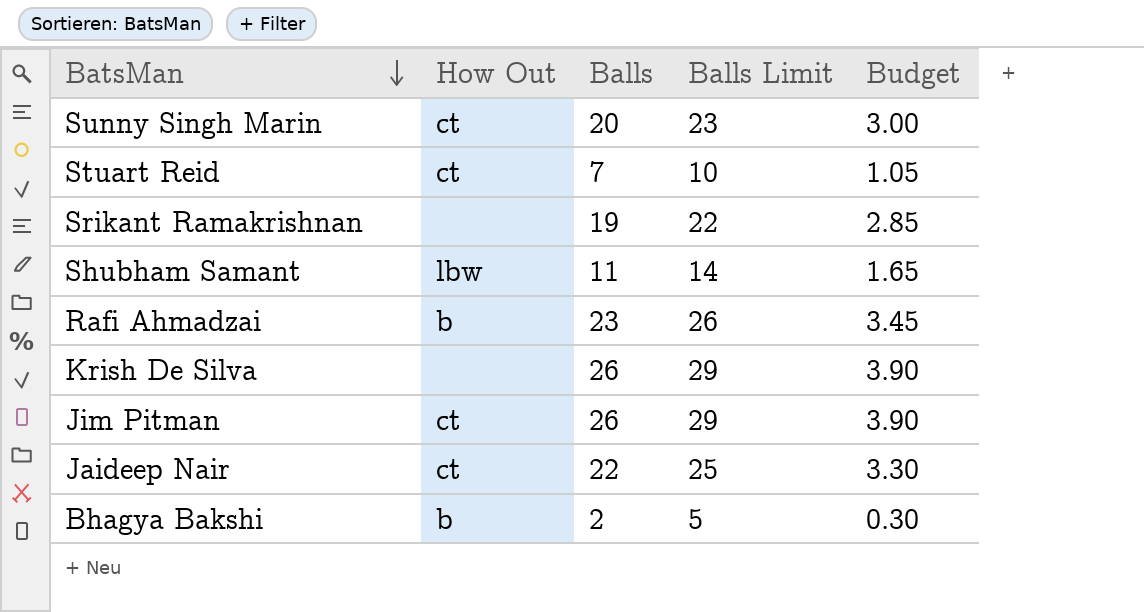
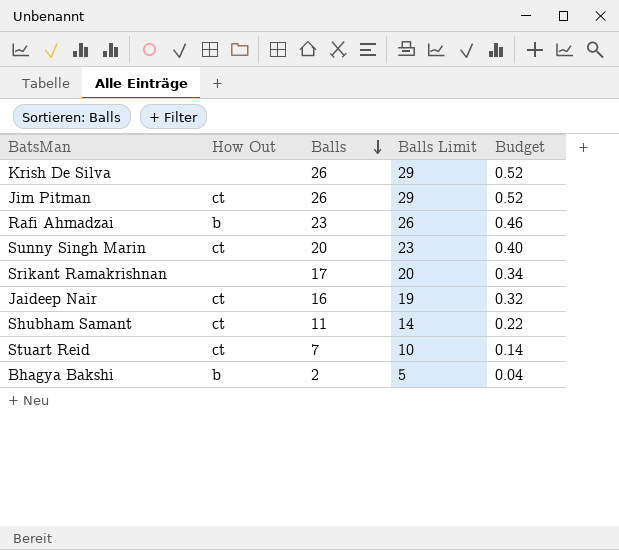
row order: BatsMan descending -> Balls descending
column Budget | formula: [Balls] * 0.15 -> [Balls] * 0.02
Srikant Ramakrishnan | Balls: 19 -> 17
Srikant Ramakrishnan | Balls Limit: 22 -> 20
Jaideep Nair | Balls: 22 -> 16
Jaideep Nair | Balls Limit: 25 -> 19
Shubham Samant | How Out: lbw -> ct

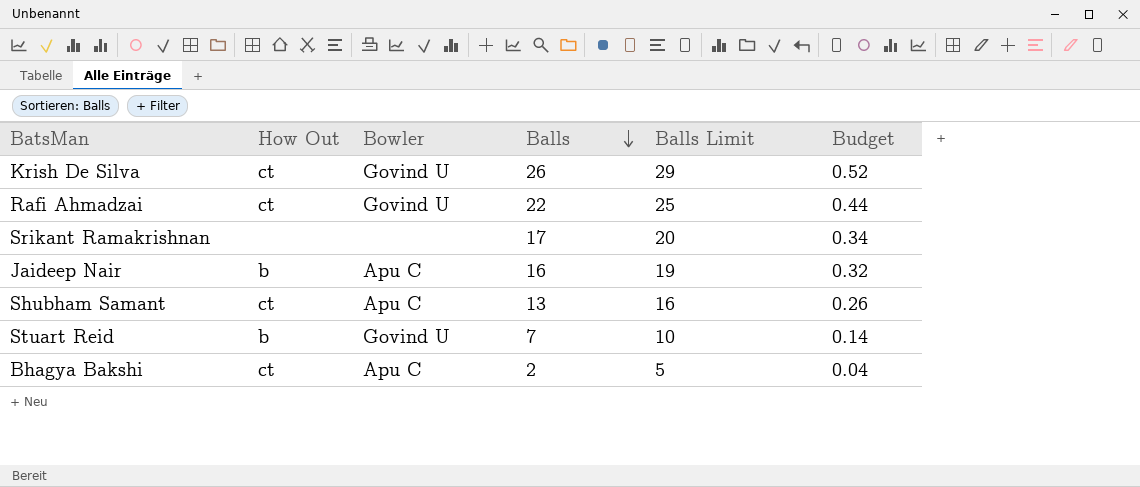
column Bowler | position: none -> 3
row Jim Pitman: ct | 26 | 29 | 0.52 -> none
row Sunny Singh Marin: ct | 20 | 23 | 0.40 -> none
Krish De Silva | How Out: none -> ct
Rafi Ahmadzai | How Out: b -> ct
Rafi Ahmadzai | Balls: 23 -> 22
Rafi Ahmadzai | Balls Limit: 26 -> 25
Rafi Ahmadzai | Budget: 0.46 -> 0.44
Jaideep Nair | How Out: ct -> b
Shubham Samant | Balls: 11 -> 13
Shubham Samant | Balls Limit: 14 -> 16
Shubham Samant | Budget: 0.22 -> 0.26
Stuart Reid | How Out: ct -> b
Bhagya Bakshi | How Out: b -> ct

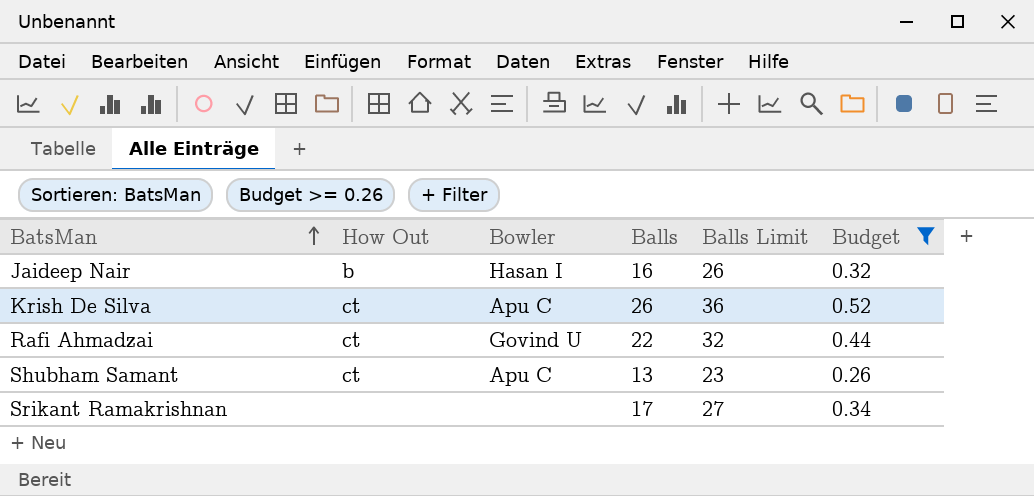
filter: none -> Budget >= 0.26
row order: Balls descending -> BatsMan ascending
column Balls Limit | formula: [Balls] + 3 -> [Balls] + 10
Jaideep Nair | Bowler: Apu C -> Hasan I
Krish De Silva | Bowler: Govind U -> Apu C

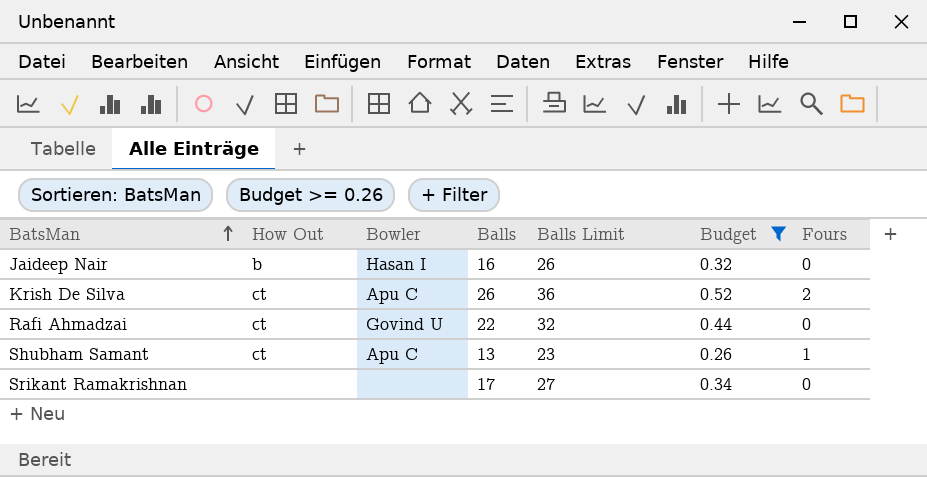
column Fours | position: none -> 7

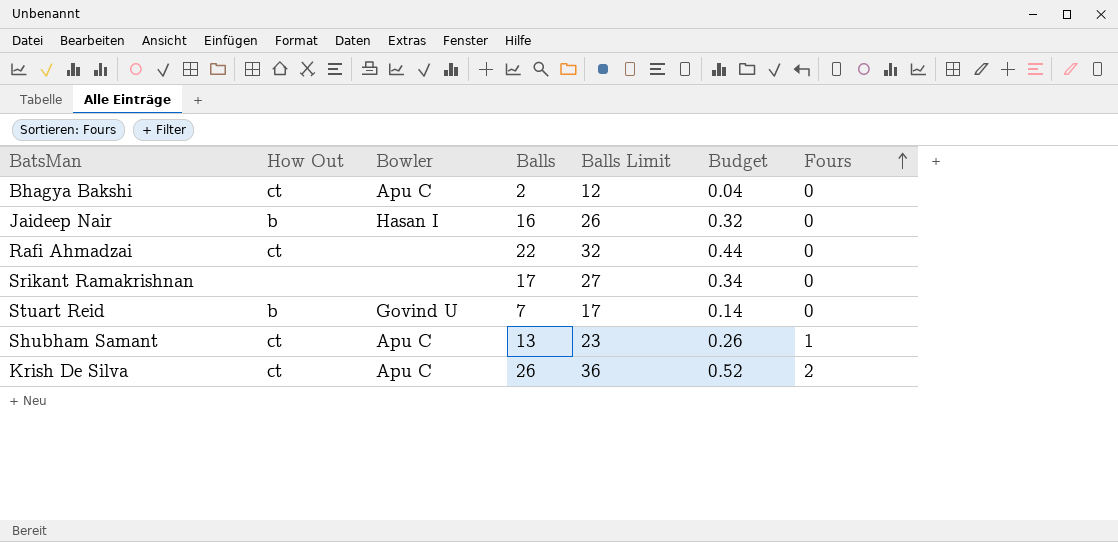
filter: Budget >= 0.26 -> none
row order: BatsMan ascending -> Fours ascending
Rafi Ahmadzai | Bowler: Govind U -> none

